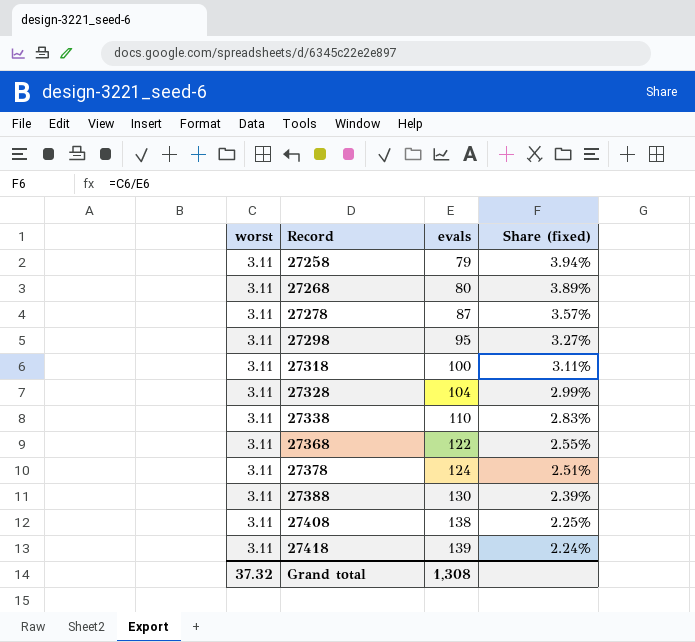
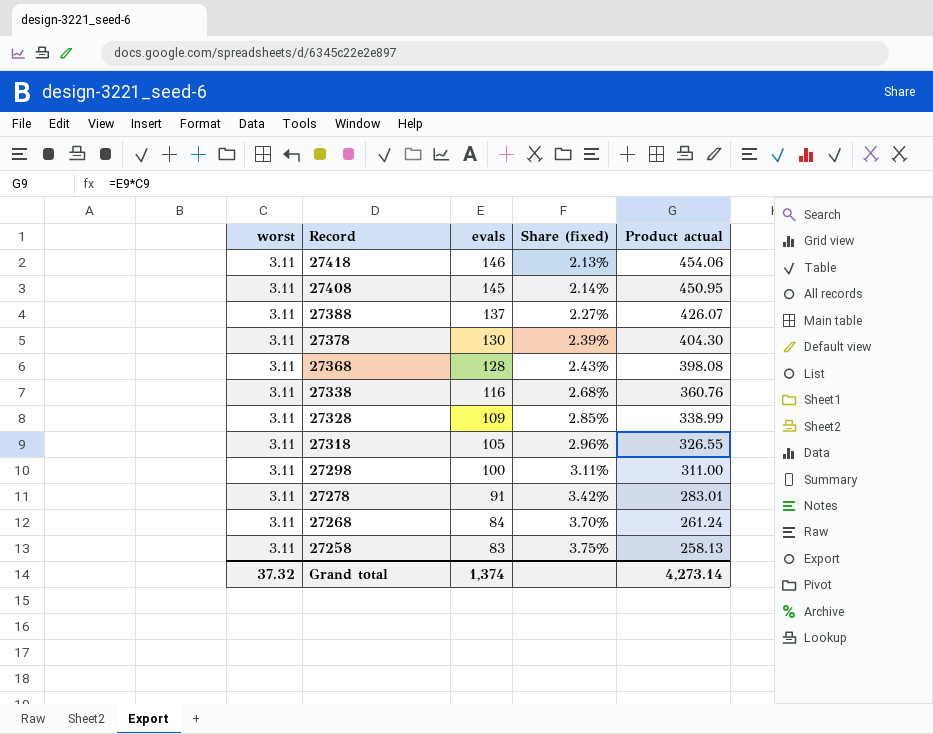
row order: Record ascending -> Record descending
column Product actual | formula: none -> [worst] * [evals]
27418 | evals: 139 -> 146
27418 | Share (fixed): 2.24% -> 2.13%
27408 | evals: 138 -> 145
27408 | Share (fixed): 2.25% -> 2.14%
27388 | evals: 130 -> 137
27388 | Share (fixed): 2.39% -> 2.27%
27378 | evals: 124 -> 130
27378 | Share (fixed): 2.51% -> 2.39%
27368 | evals: 122 -> 128
27368 | Share (fixed): 2.55% -> 2.43%
27338 | evals: 110 -> 116
27338 | Share (fixed): 2.83% -> 2.68%
27328 | evals: 104 -> 109
27328 | Share (fixed): 2.99% -> 2.85%
27318 | evals: 100 -> 105
27318 | Share (fixed): 3.11% -> 2.96%
27298 | evals: 95 -> 100
27298 | Share (fixed): 3.27% -> 3.11%
27278 | evals: 87 -> 91
27278 | Share (fixed): 3.57% -> 3.42%
27268 | evals: 80 -> 84
27268 | Share (fixed): 3.89% -> 3.70%
27258 | evals: 79 -> 83
27258 | Share (fixed): 3.94% -> 3.75%
Grand total | evals: 1,308 -> 1,374

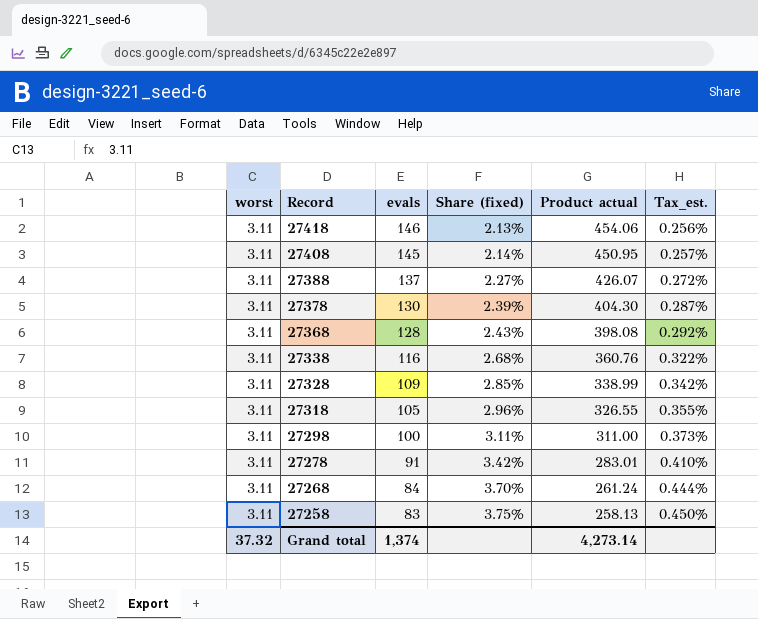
column Tax_est. | formula: none -> [Share (fixed)] * 0.12

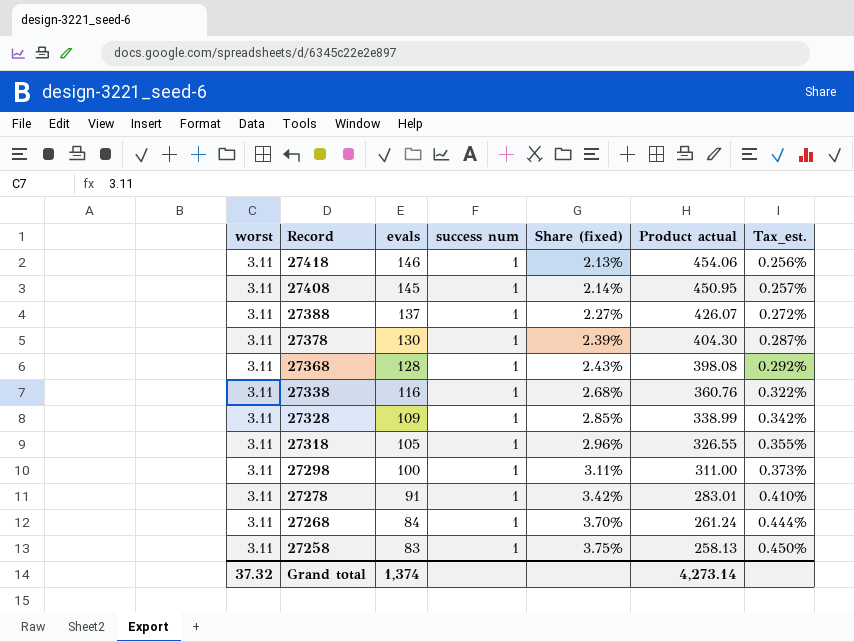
column success num | position: none -> 4

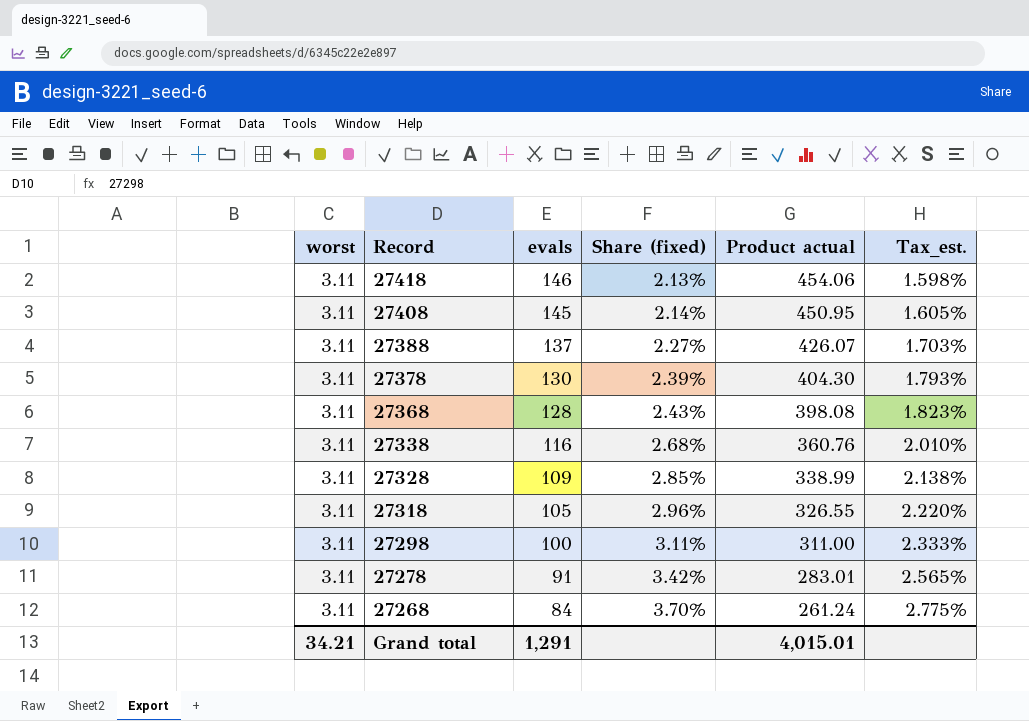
column success num | position: 4 -> none
column Tax_est. | formula: [Share (fixed)] * 0.12 -> [Share (fixed)] * 0.75
row 27258: 3.11 | 83 | 1 | 3.75% | 258.13 | 0.450% -> none
Grand total | worst: 37.32 -> 34.21
Grand total | evals: 1,374 -> 1,291
Grand total | Product actual: 4,273.14 -> 4,015.01

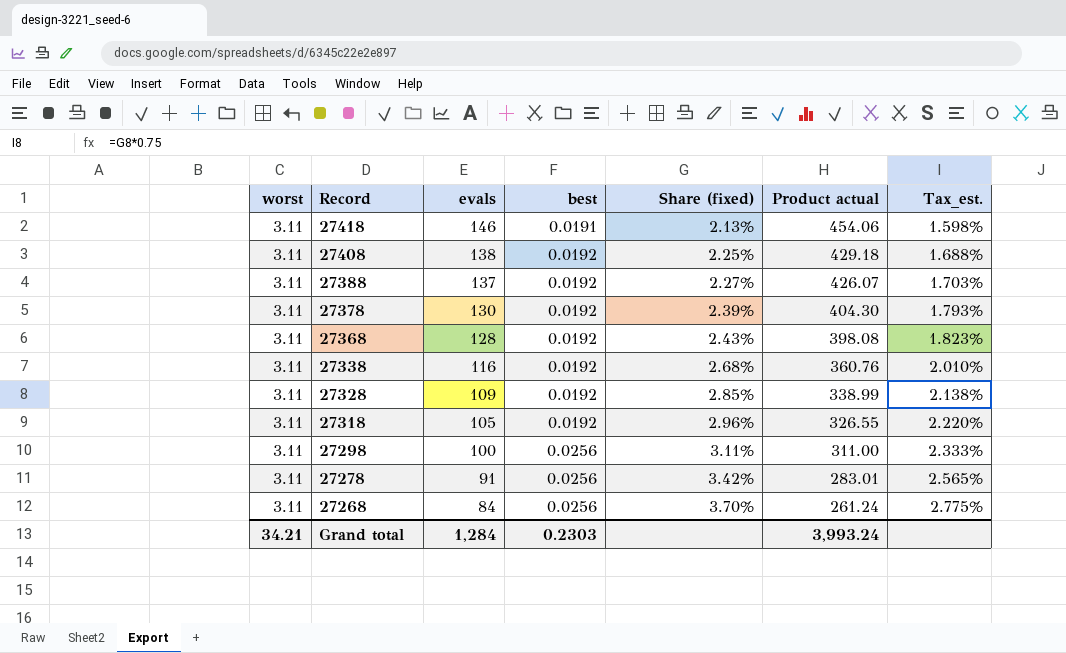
column best | position: none -> 4
27408 | evals: 145 -> 138
27408 | Share (fixed): 2.14% -> 2.25%
27408 | Product actual: 450.95 -> 429.18
27408 | Tax_est.: 1.605% -> 1.688%
Grand total | evals: 1,291 -> 1,284
Grand total | Product actual: 4,015.01 -> 3,993.24

